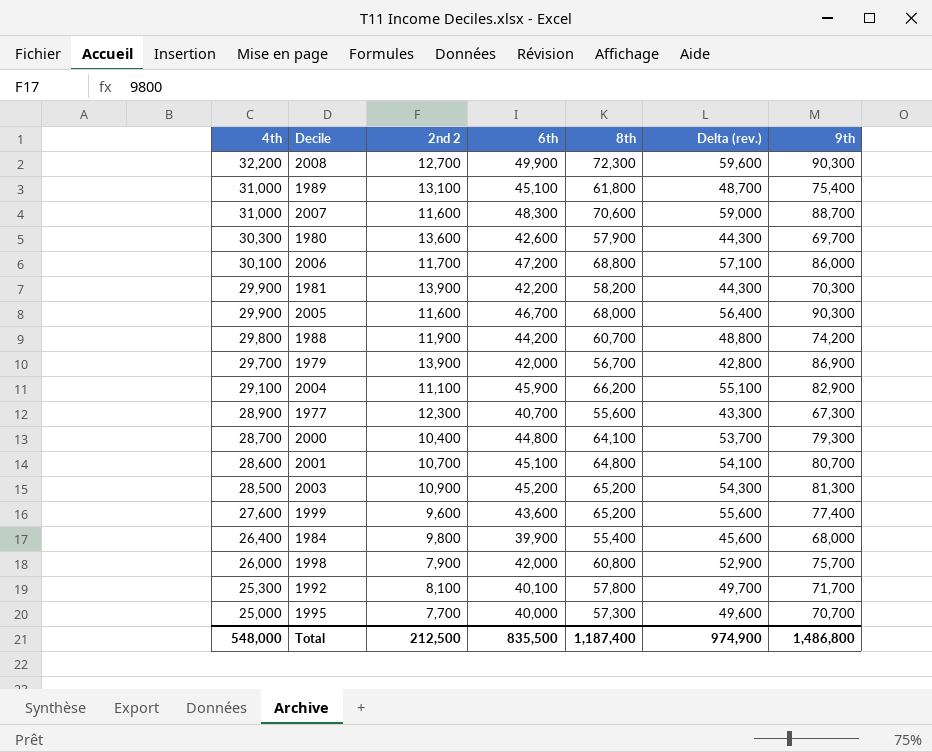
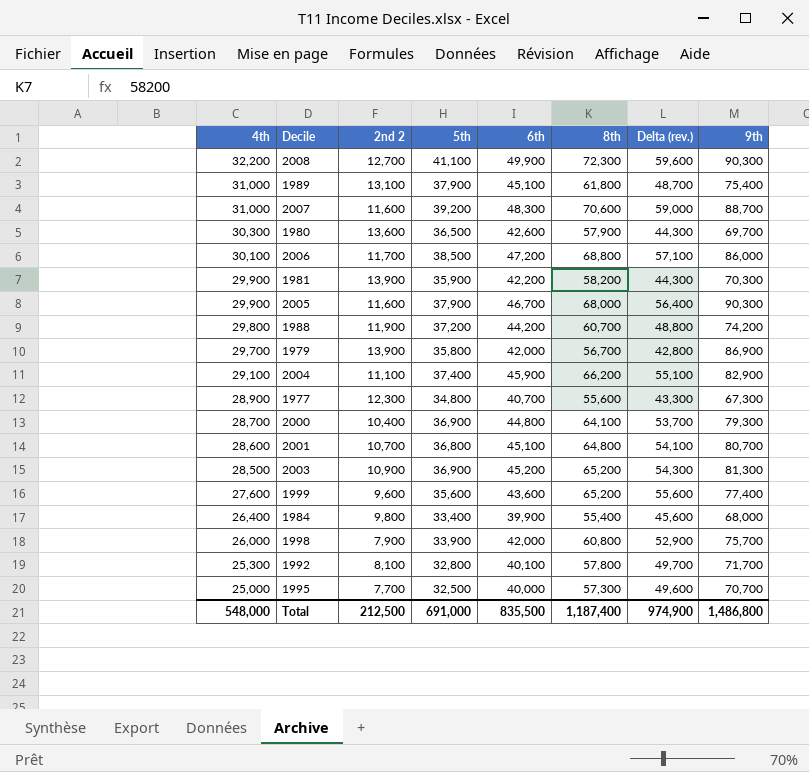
column 5th | position: none -> 4

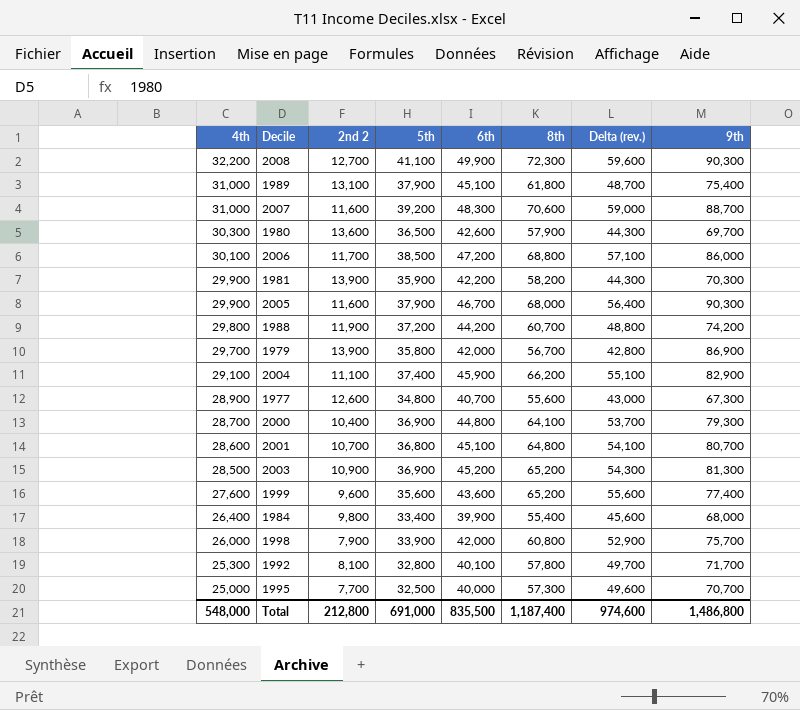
1977 | 2nd 2: 12,300 -> 12,600
1977 | Delta (rev.): 43,300 -> 43,000
Total | 2nd 2: 212,500 -> 212,800
Total | Delta (rev.): 974,900 -> 974,600

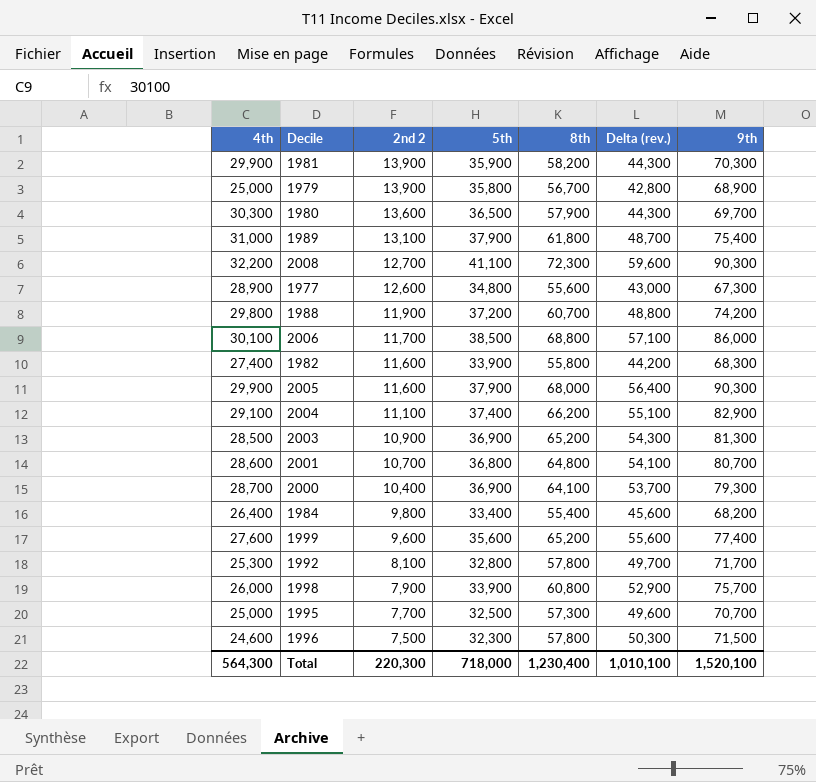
row order: 4th descending -> 2nd 2 descending
column 6th | position: 5 -> none
row 2007: 31,000 | 11,600 | 39,200 | 48,300 | 70,600 | 59,000 | 88,700 -> none
1979 | 4th: 29,700 -> 25,000
1979 | 9th: 86,900 -> 68,900
row 1982: none -> 27,400 | 11,600 | 33,900 | 55,800 | 44,200 | 68,300
1984 | 9th: 68,000 -> 68,200
row 1996: none -> 24,600 | 7,500 | 32,300 | 57,800 | 50,300 | 71,500
Total | 4th: 548,000 -> 564,300
Total | 2nd 2: 212,800 -> 220,300
Total | 5th: 691,000 -> 718,000
Total | 8th: 1,187,400 -> 1,230,400
Total | Delta (rev.): 974,600 -> 1,010,100
Total | 9th: 1,486,800 -> 1,520,100

